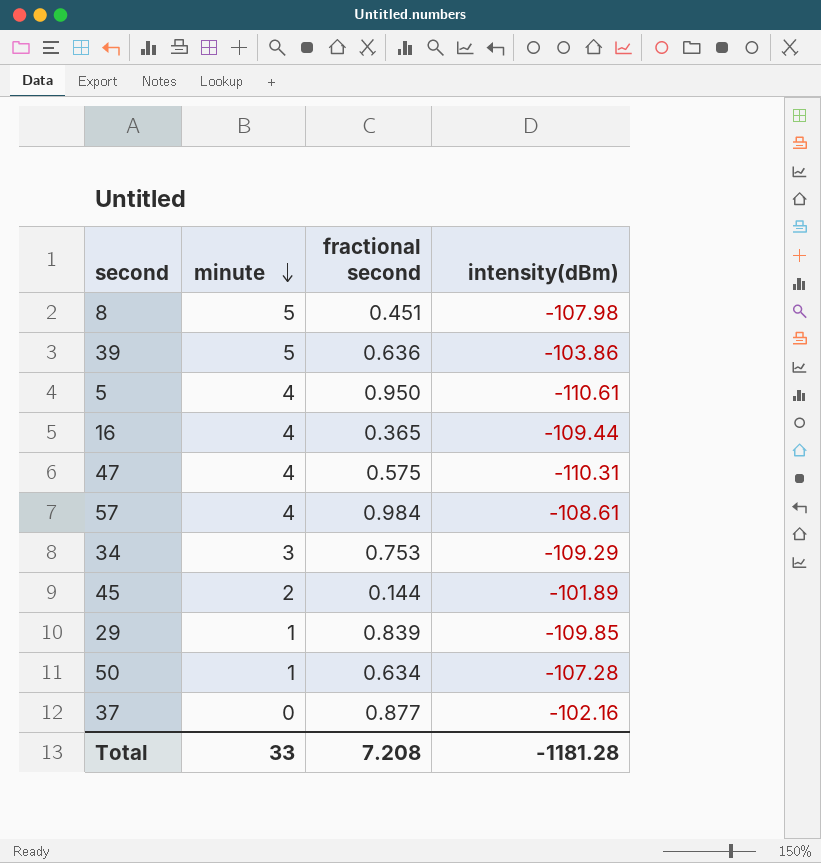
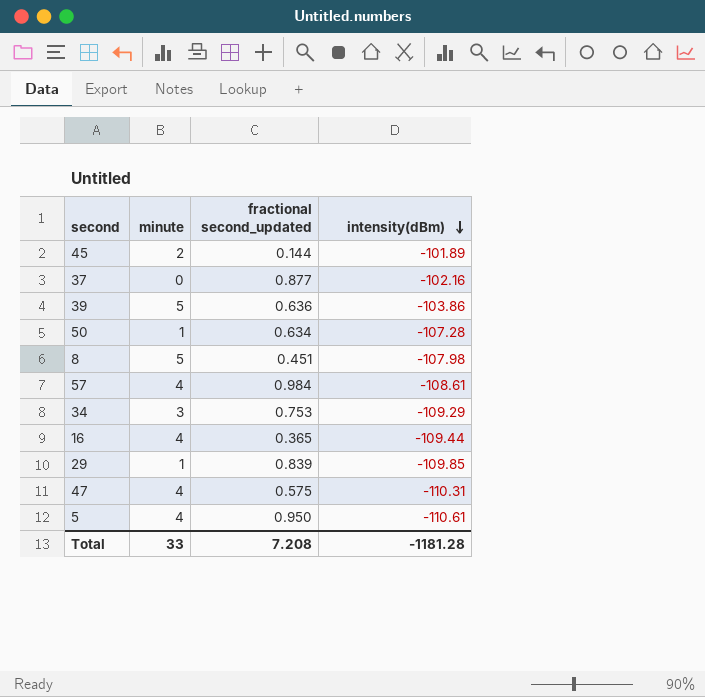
row order: minute descending -> intensity(dBm) descending
column name: fractional second -> fractional second_updated

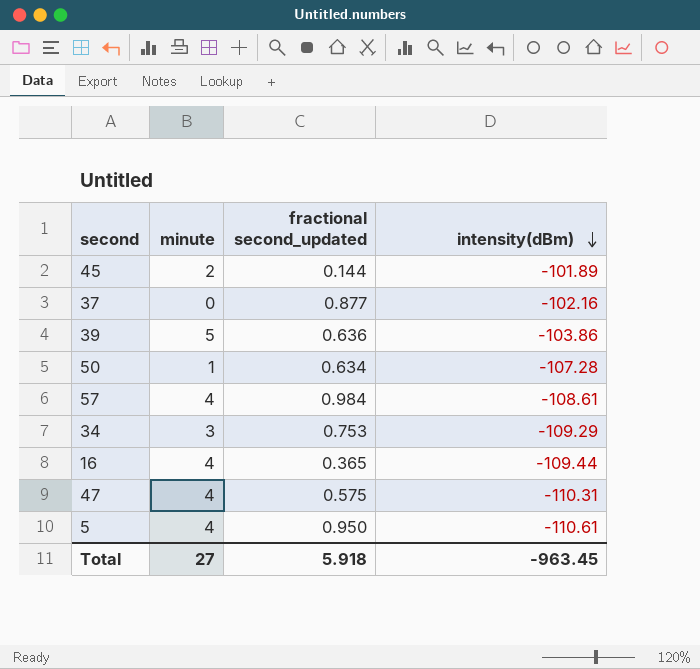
row 8: 5 | 0.451 | -107.98 -> none
row 29: 1 | 0.839 | -109.85 -> none
Total | minute: 33 -> 27
Total | fractional second_updated: 7.208 -> 5.918
Total | intensity(dBm): -1181.28 -> -963.45

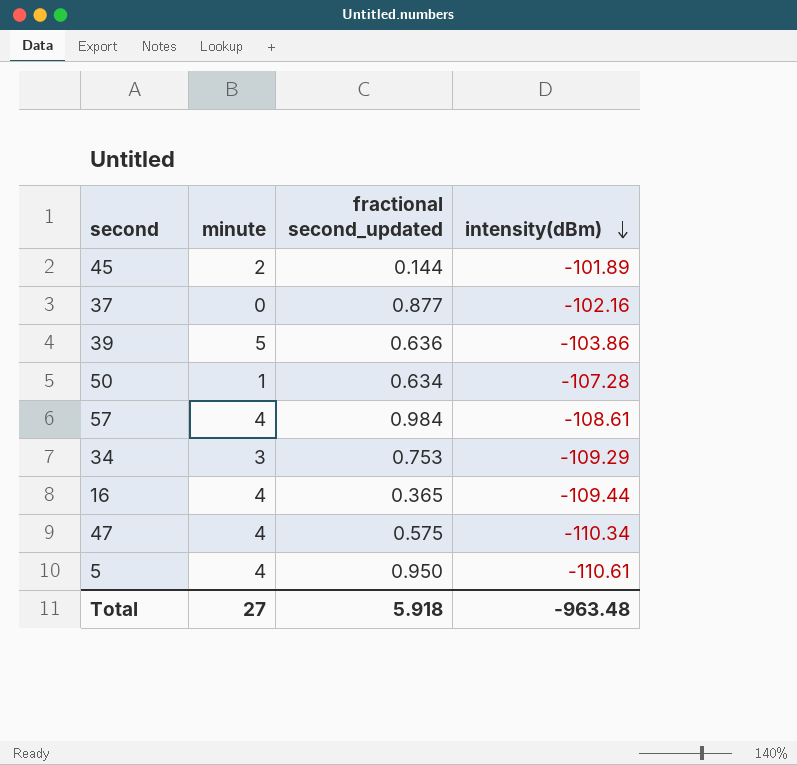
47 | intensity(dBm): -110.31 -> -110.34
Total | intensity(dBm): -963.45 -> -963.48

